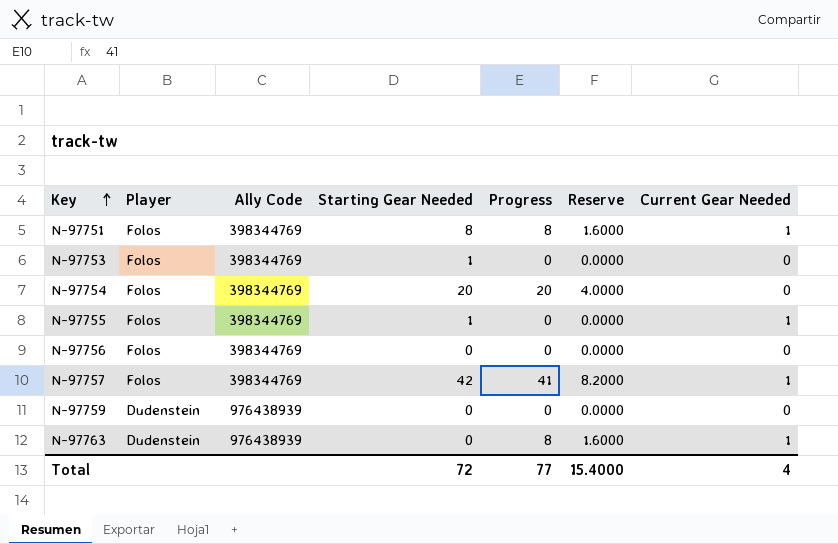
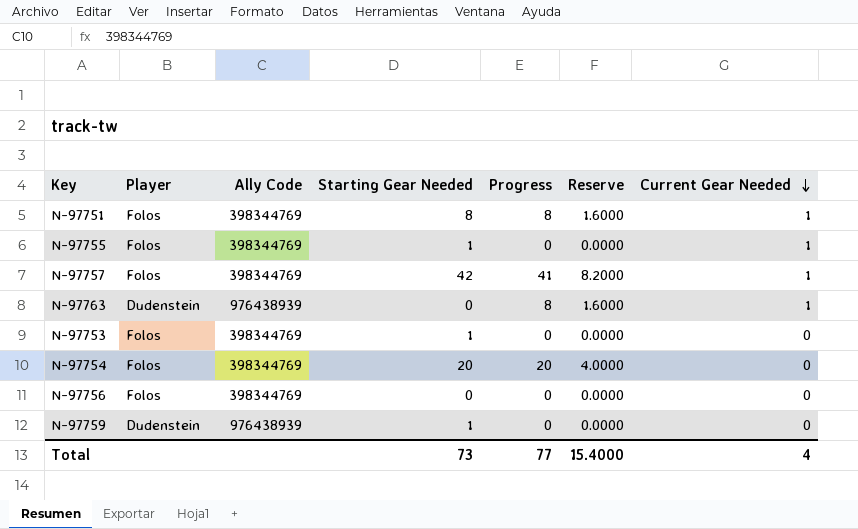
row order: Key ascending -> Current Gear Needed descending
N-97759 | Starting Gear Needed: 0 -> 1
Total | Starting Gear Needed: 72 -> 73

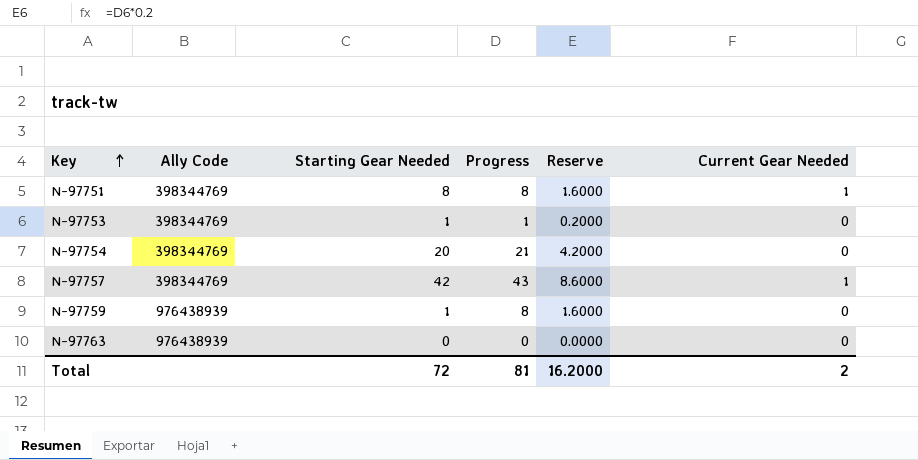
row order: Current Gear Needed descending -> Key ascending
column Player | position: 2 -> none
row N-97755: Folos | 398344769 | 1 | 0 | 0.0000 | 1 -> none
row N-97756: Folos | 398344769 | 0 | 0 | 0.0000 | 0 -> none
N-97753 | Progress: 0 -> 1
N-97753 | Reserve: 0.0000 -> 0.2000
N-97754 | Progress: 20 -> 21
N-97754 | Reserve: 4.0000 -> 4.2000
N-97757 | Progress: 41 -> 43
N-97757 | Reserve: 8.2000 -> 8.6000
N-97759 | Progress: 0 -> 8
N-97759 | Reserve: 0.0000 -> 1.6000
N-97763 | Progress: 8 -> 0
N-97763 | Reserve: 1.6000 -> 0.0000
N-97763 | Current Gear Needed: 1 -> 0
Total | Starting Gear Needed: 73 -> 72
Total | Progress: 77 -> 81
Total | Reserve: 15.4000 -> 16.2000
Total | Current Gear Needed: 4 -> 2

